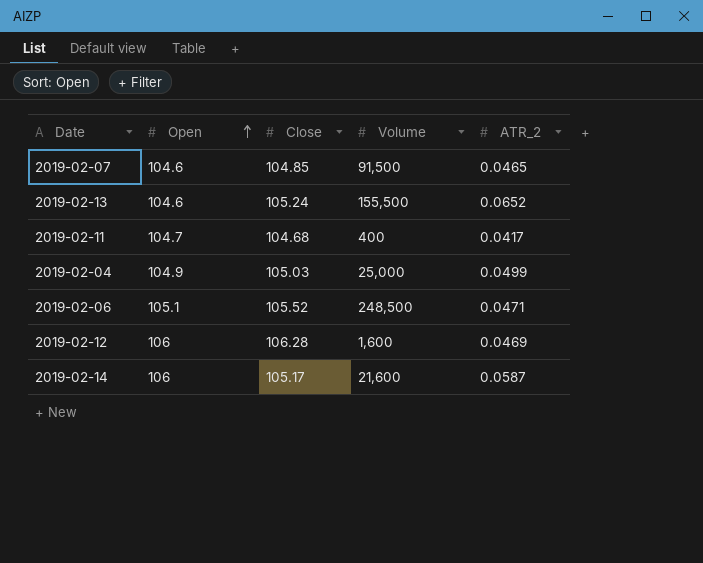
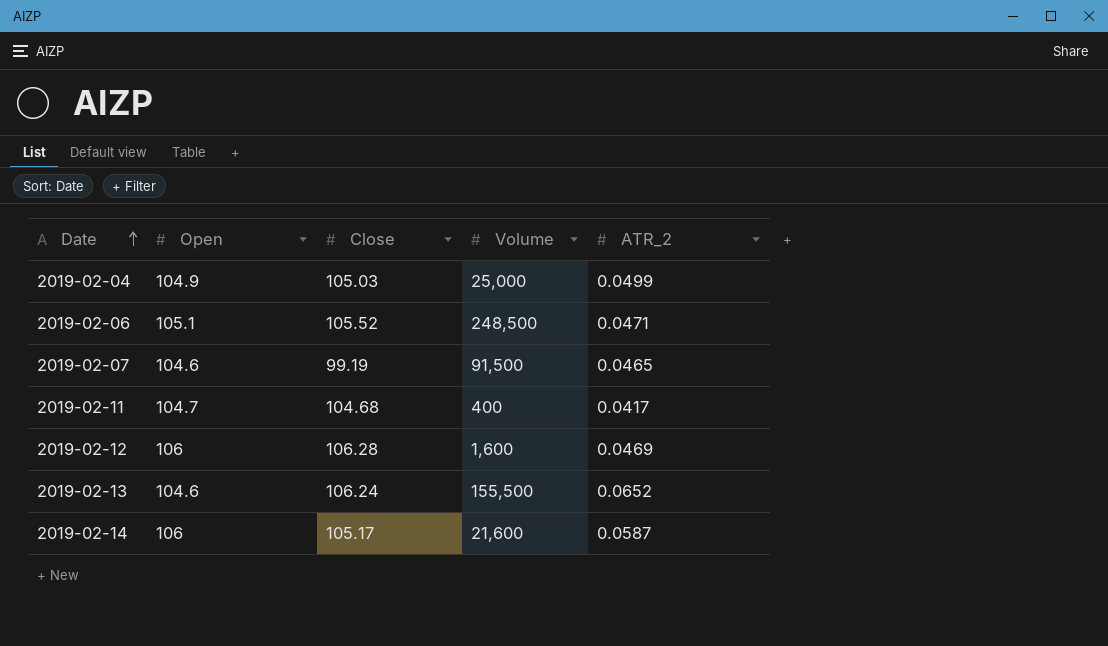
row order: Open ascending -> Date ascending
2019-02-07 | Close: 104.85 -> 99.19
2019-02-13 | Close: 105.24 -> 106.24

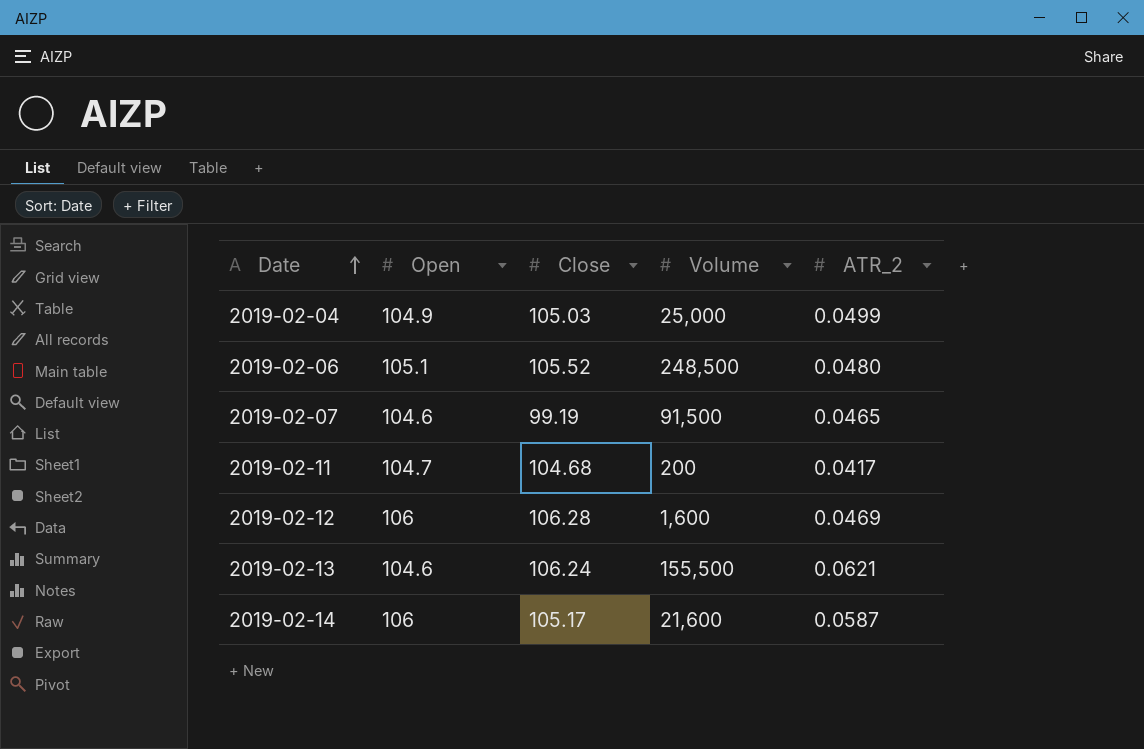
2019-02-06 | ATR_2: 0.0471 -> 0.0480
2019-02-11 | Volume: 400 -> 200
2019-02-13 | ATR_2: 0.0652 -> 0.0621

